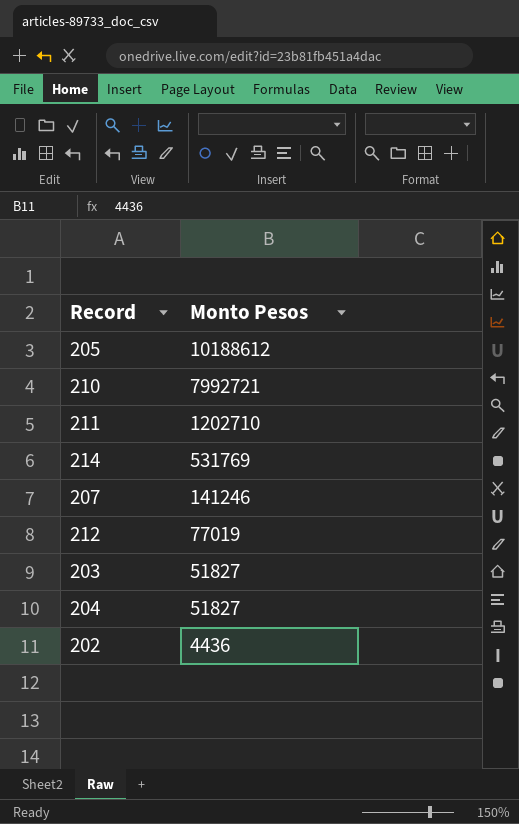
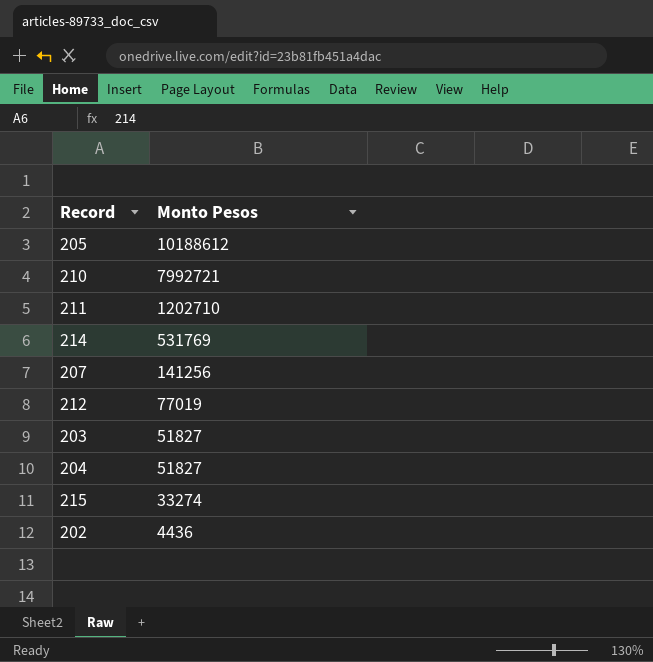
207 | Monto Pesos: 141246 -> 141256
row 215: none -> 33274

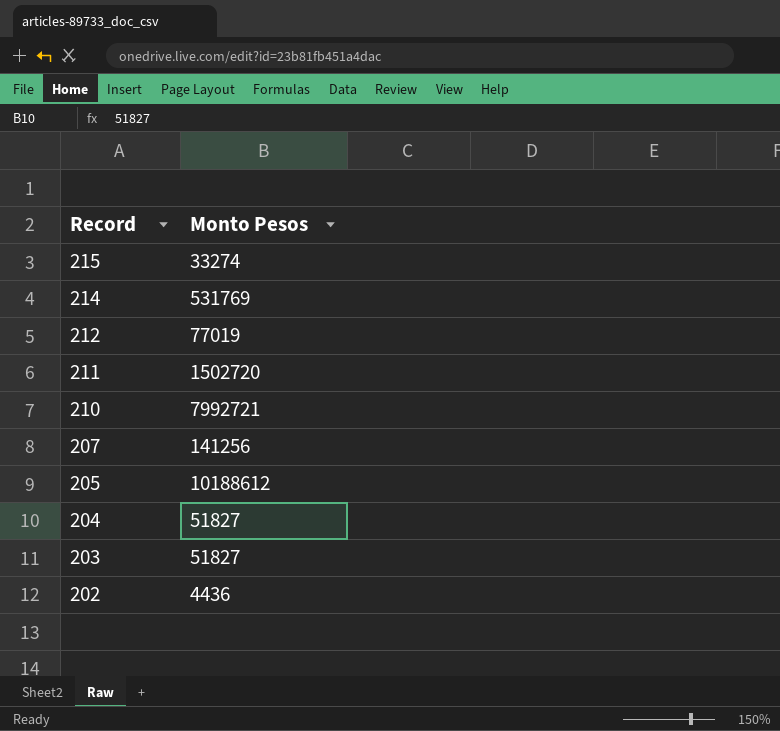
row order: Monto Pesos descending -> Record descending
211 | Monto Pesos: 1202710 -> 1502720

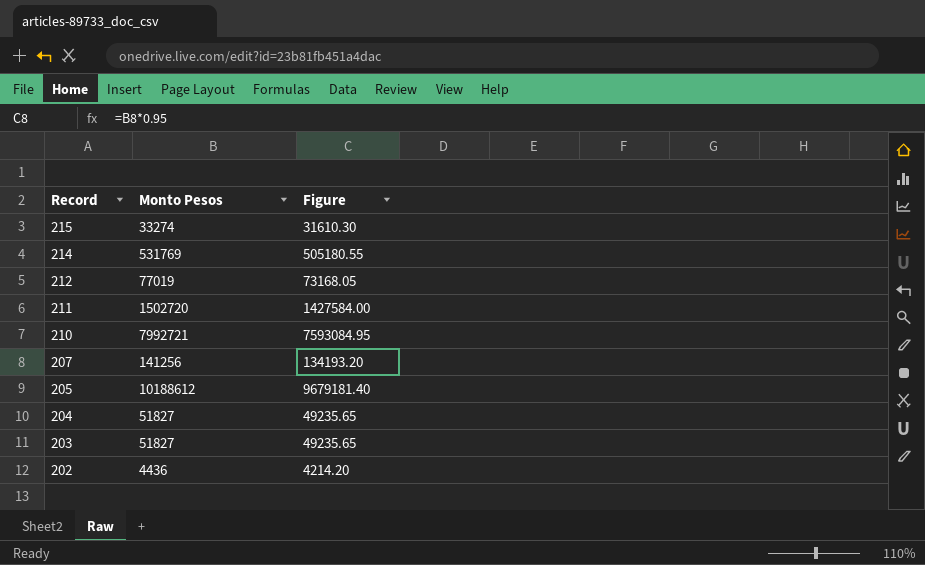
column Figure | formula: none -> [Monto Pesos] * 0.95

